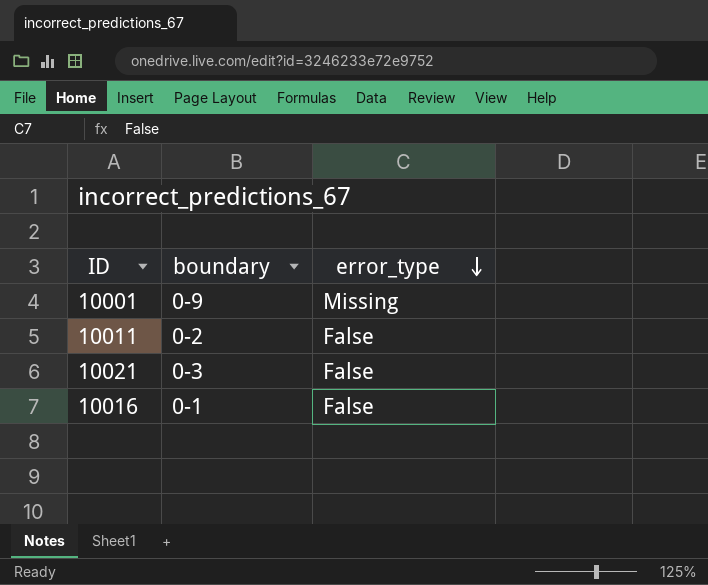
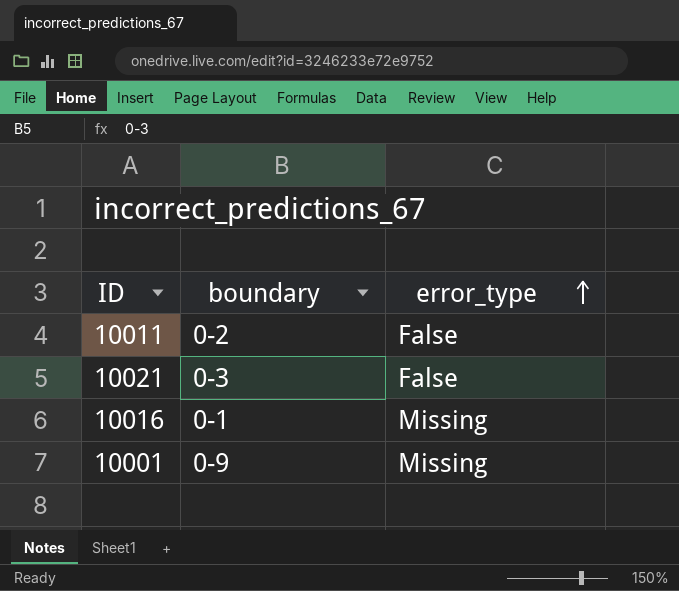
row order: error_type descending -> error_type ascending
10016 | error_type: False -> Missing

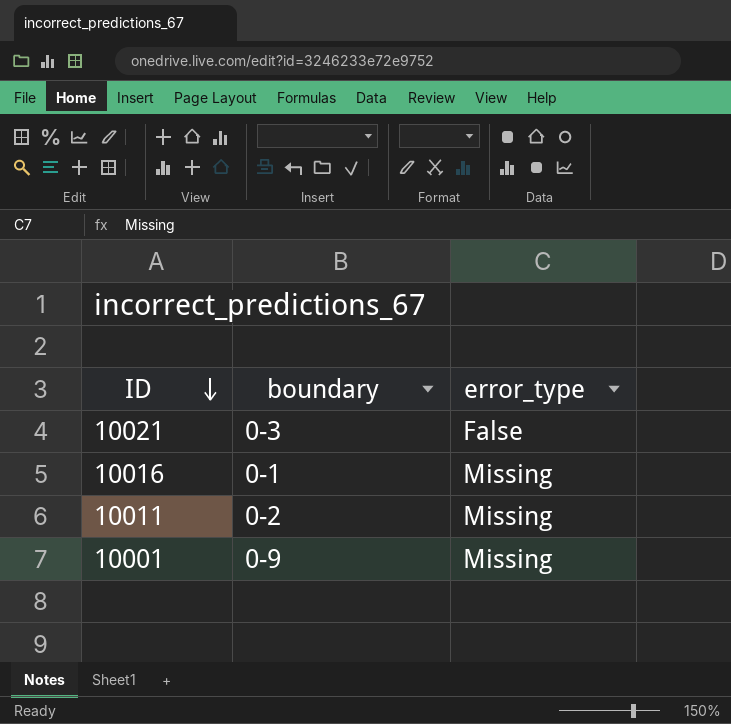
row order: error_type ascending -> ID descending
10011 | error_type: False -> Missing

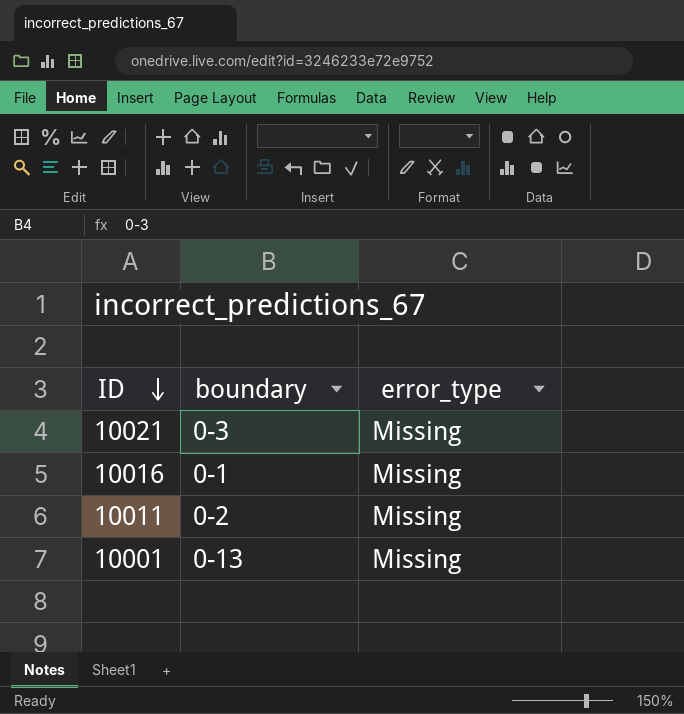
10021 | error_type: False -> Missing
10001 | boundary: 0-9 -> 0-13

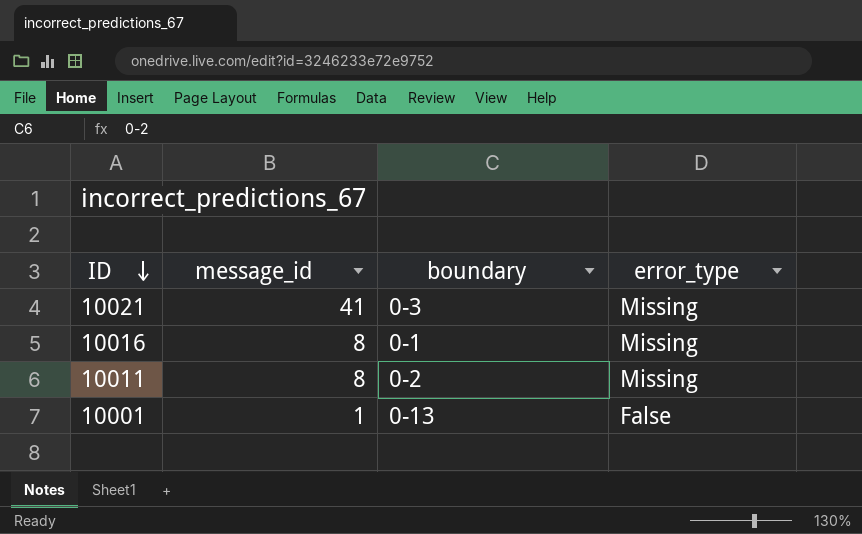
column message_id | position: none -> 2
10001 | error_type: Missing -> False

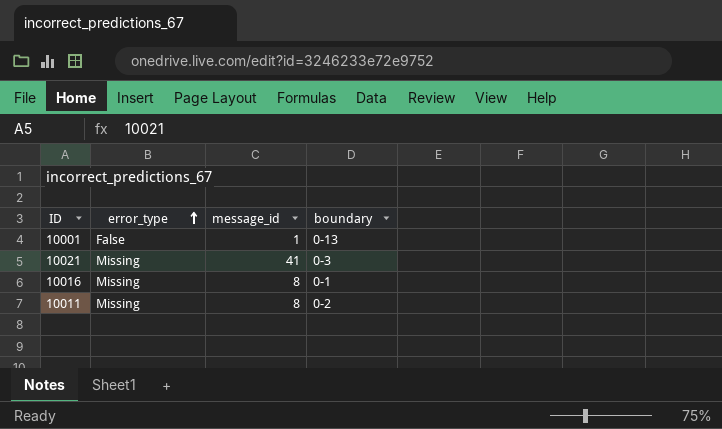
row order: ID descending -> error_type ascending
column error_type | position: 4 -> 2

